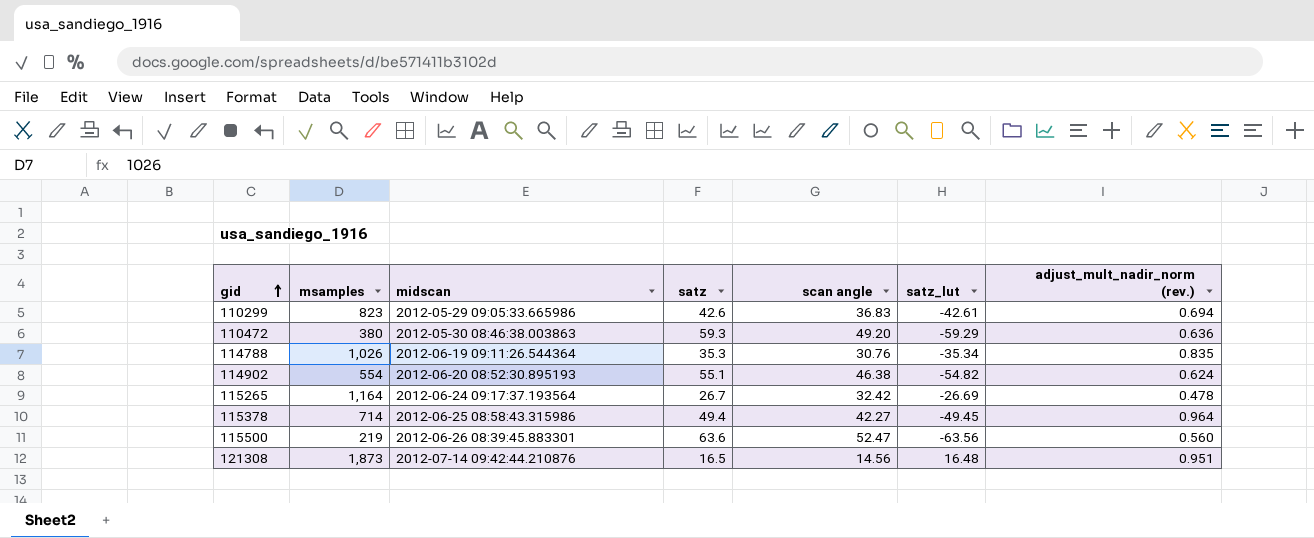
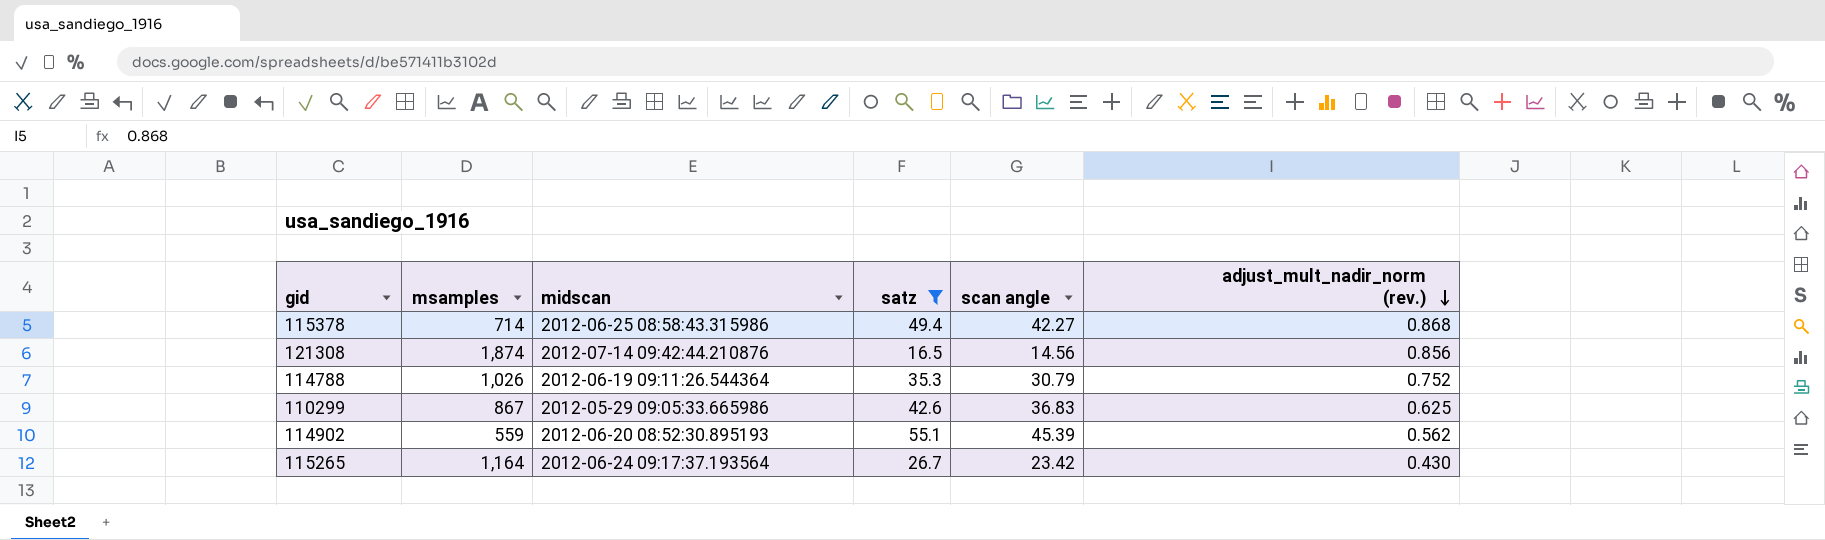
filter: none -> satz <= 55.1
row order: gid ascending -> adjust_mult_nadir_norm (rev.) descending
column satz_lut | position: 6 -> none
115378 | adjust_mult_nadir_norm (rev.): 0.964 -> 0.868
121308 | msamples: 1,873 -> 1,874
121308 | adjust_mult_nadir_norm (rev.): 0.951 -> 0.856
114788 | scan angle: 30.76 -> 30.79
114788 | adjust_mult_nadir_norm (rev.): 0.835 -> 0.752
110299 | msamples: 823 -> 867
110299 | adjust_mult_nadir_norm (rev.): 0.694 -> 0.625
114902 | msamples: 554 -> 559
114902 | scan angle: 46.38 -> 45.39
114902 | adjust_mult_nadir_norm (rev.): 0.624 -> 0.562
115265 | scan angle: 32.42 -> 23.42
115265 | adjust_mult_nadir_norm (rev.): 0.478 -> 0.430

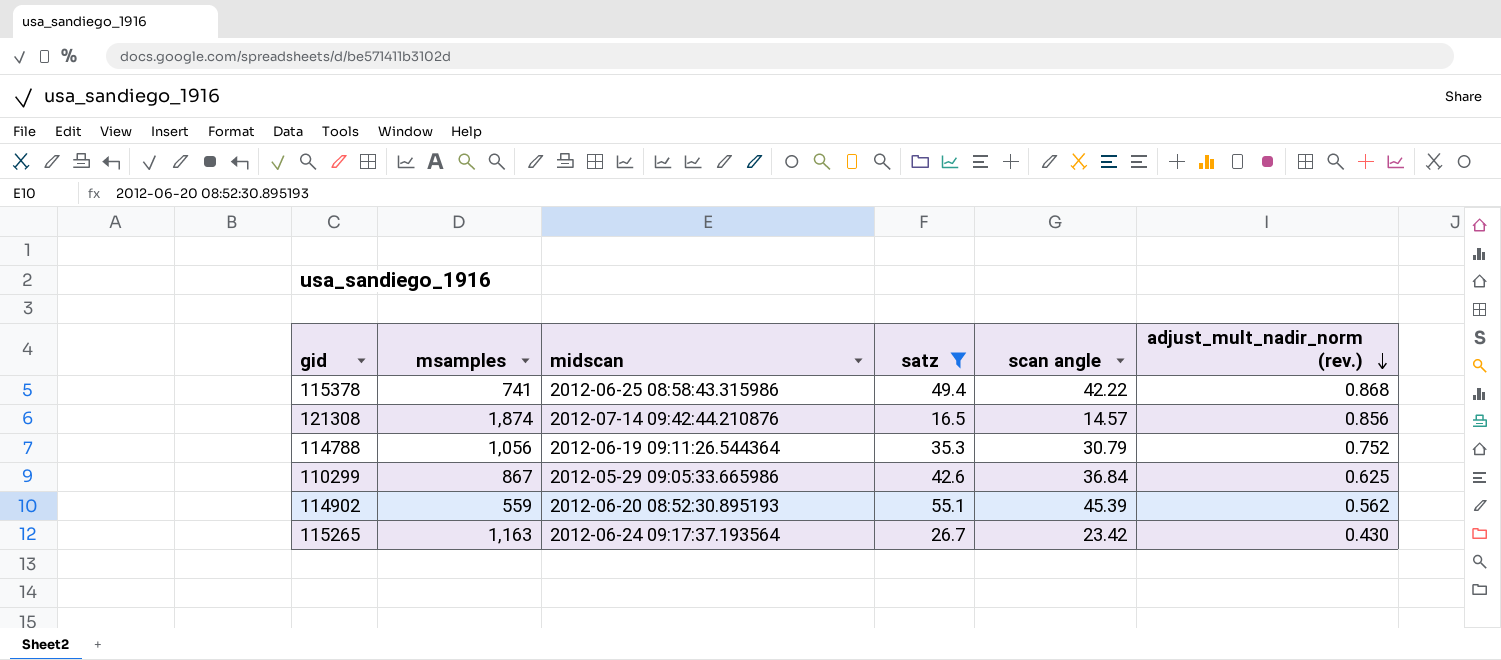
115378 | msamples: 714 -> 741
115378 | scan angle: 42.27 -> 42.22
121308 | scan angle: 14.56 -> 14.57
114788 | msamples: 1,026 -> 1,056
110299 | scan angle: 36.83 -> 36.84
115265 | msamples: 1,164 -> 1,163

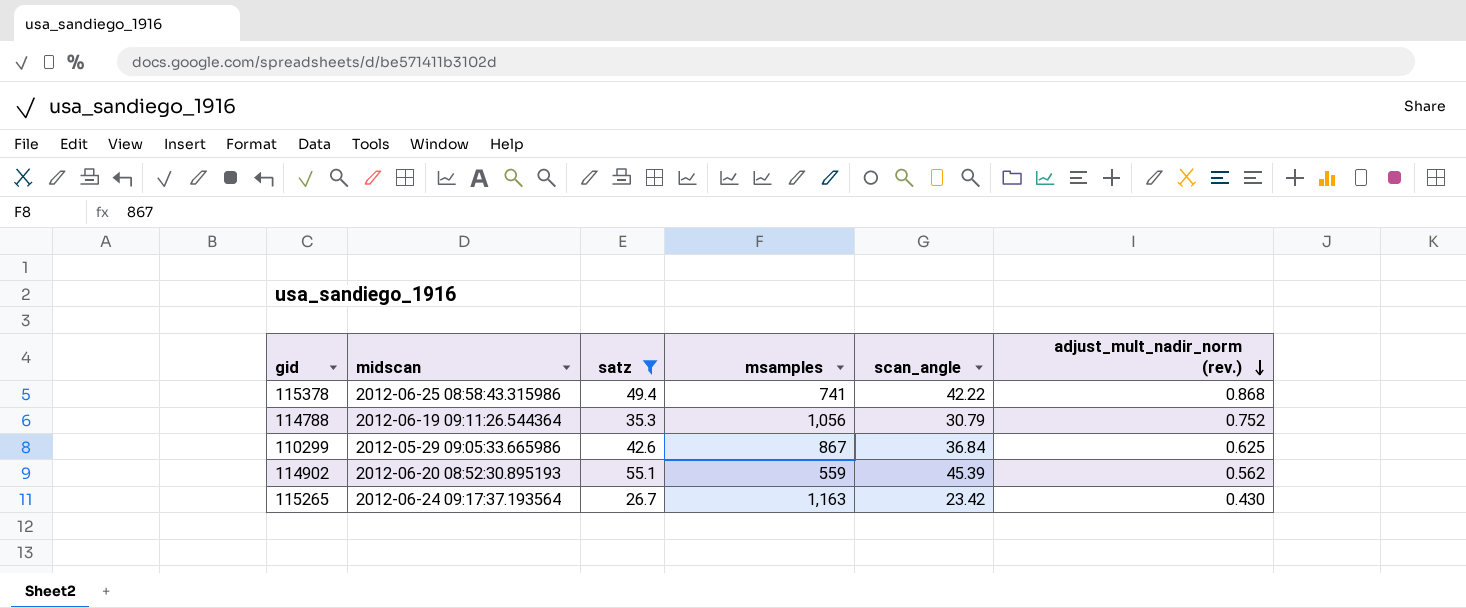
column msamples | position: 2 -> 4
column name: scan angle -> scan_angle
row 121308: 1,874 | 2012-07-14 09:42:44.210876 | 16.5 | 14.57 | 0.856 -> none

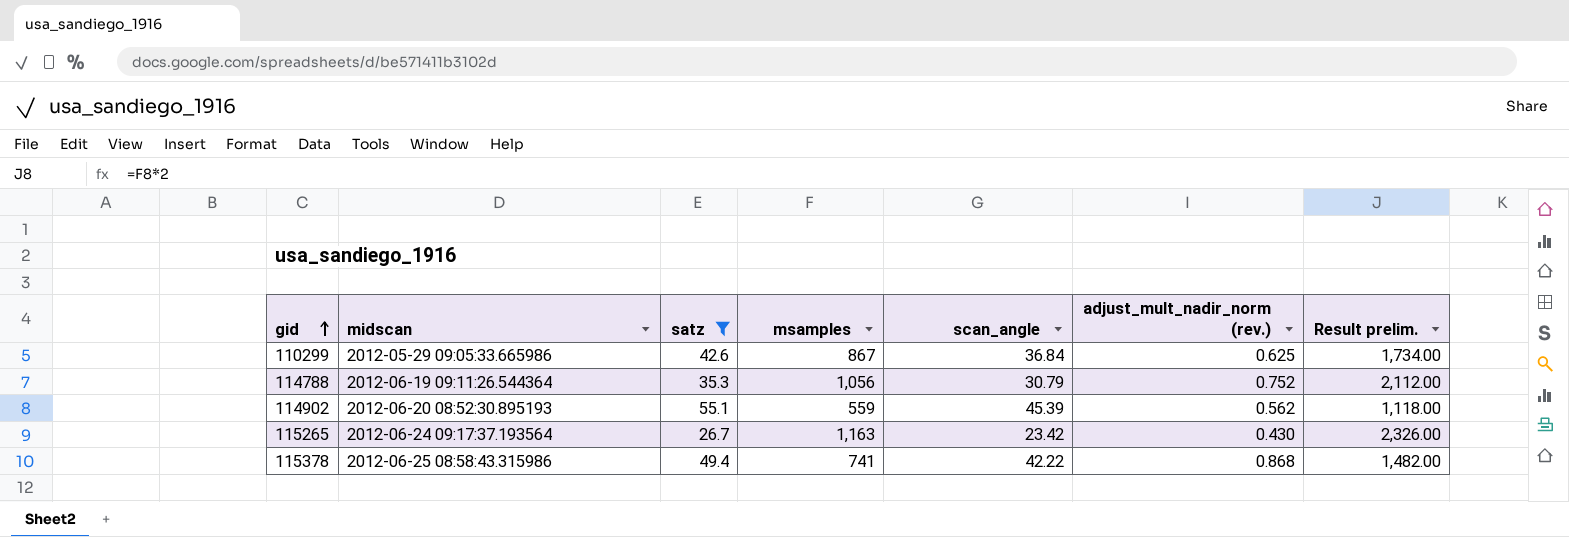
row order: adjust_mult_nadir_norm (rev.) descending -> gid ascending
column Result prelim. | formula: none -> [msamples] * 2

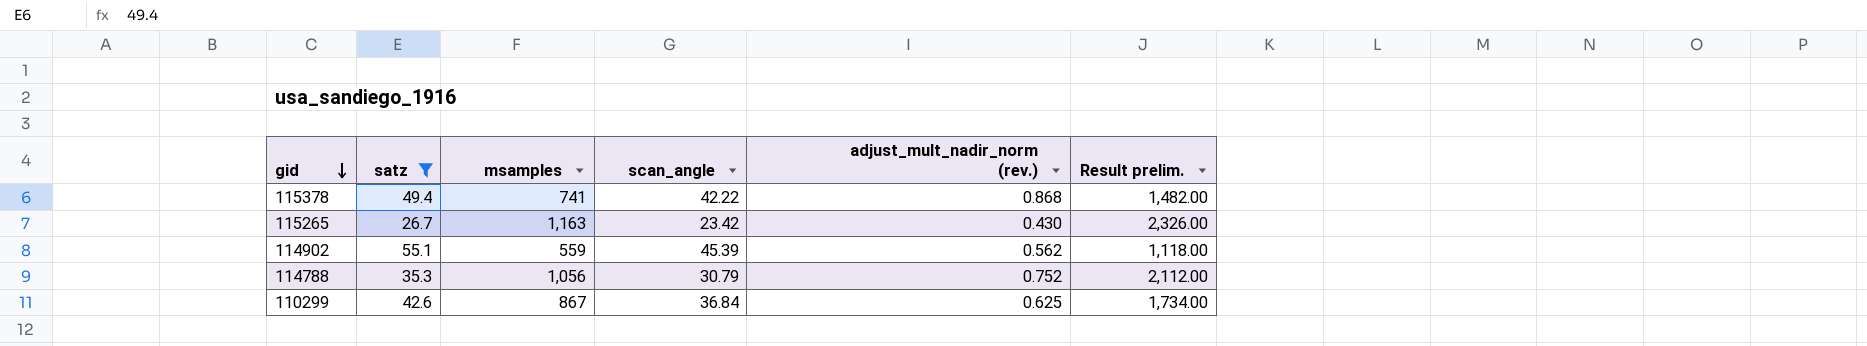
row order: gid ascending -> gid descending
column midscan | position: 2 -> none

